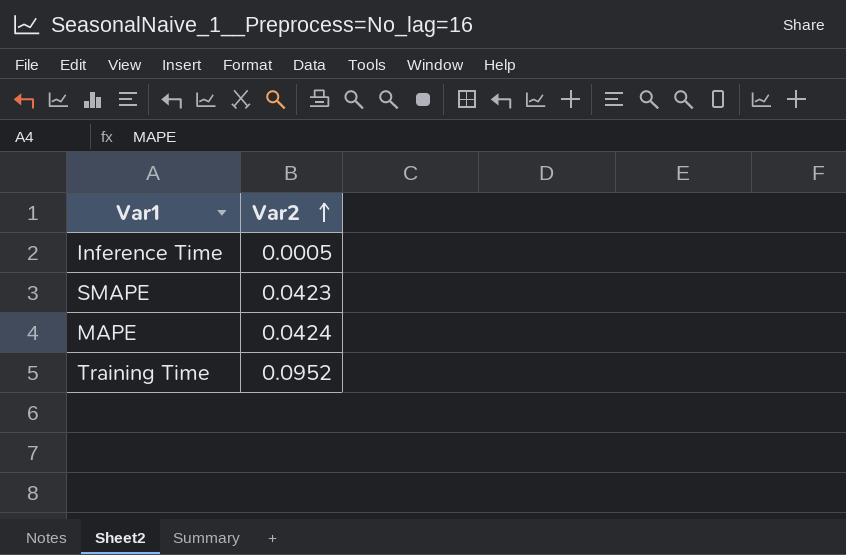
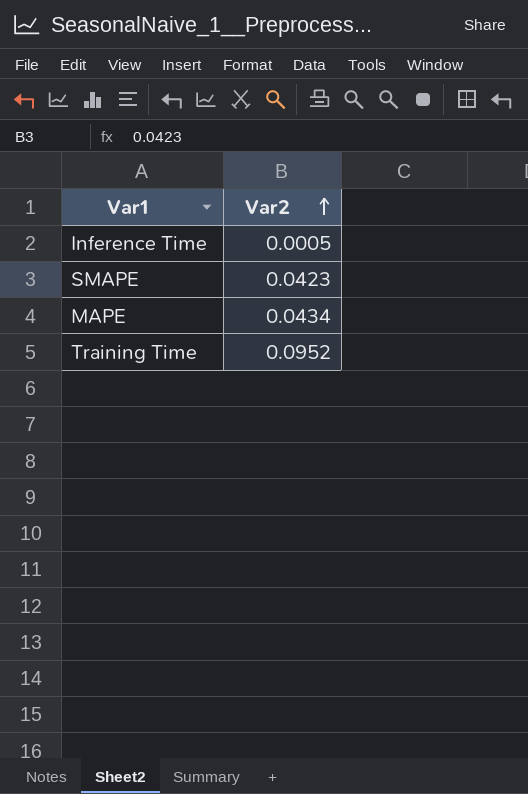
MAPE | Var2: 0.0424 -> 0.0434

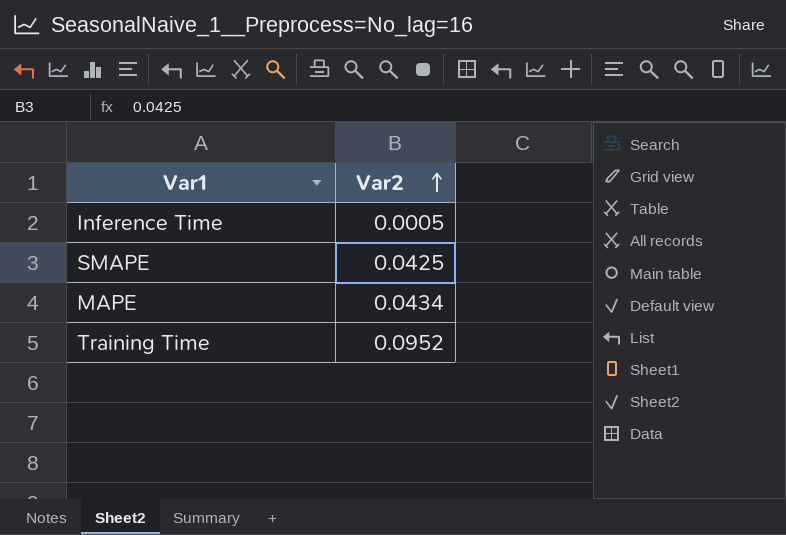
SMAPE | Var2: 0.0423 -> 0.0425

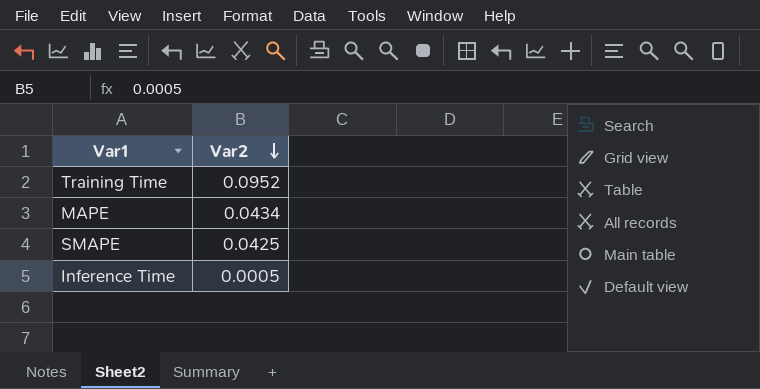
row order: Var2 ascending -> Var2 descending

